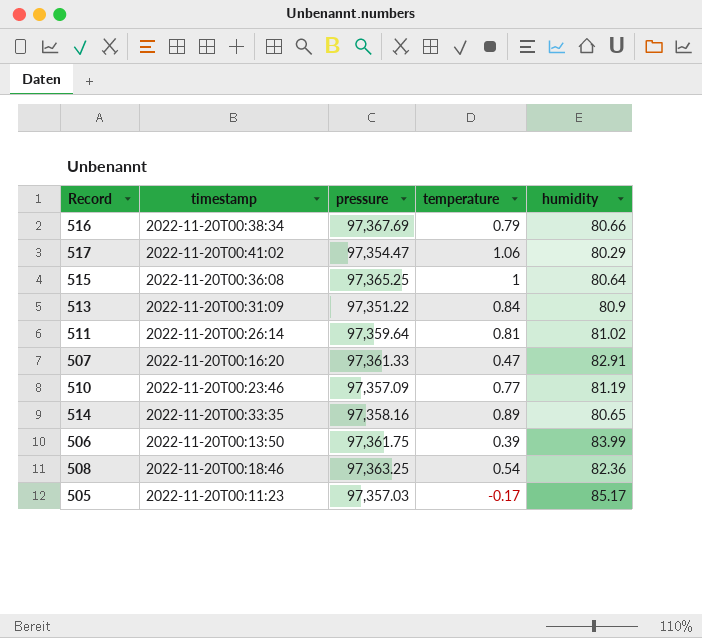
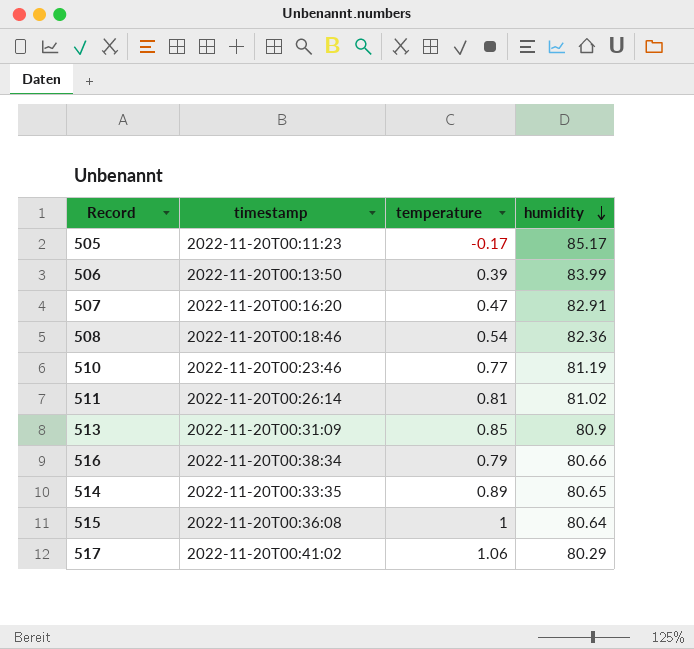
row order: none -> humidity descending
column pressure | position: 3 -> none
513 | temperature: 0.84 -> 0.85

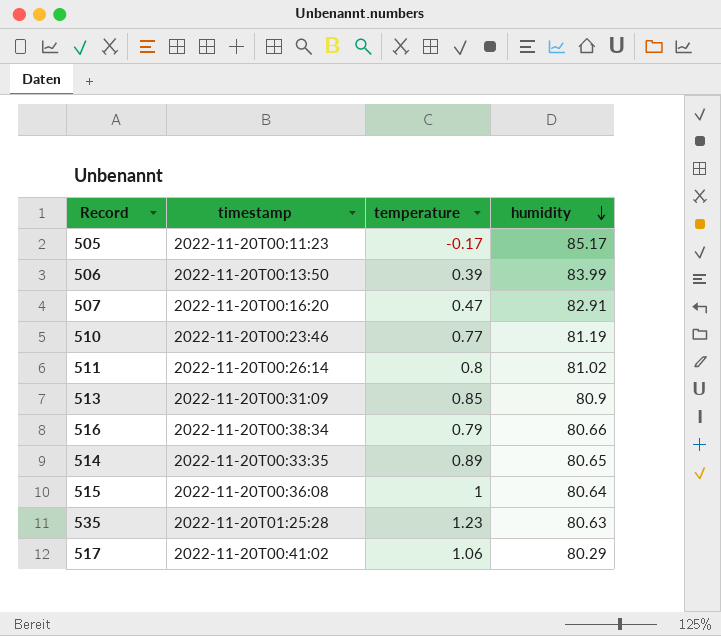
row 508: 2022-11-20T00:18:46 | 0.54 | 82.36 -> none
511 | temperature: 0.81 -> 0.8
row 535: none -> 2022-11-20T01:25:28 | 1.23 | 80.63

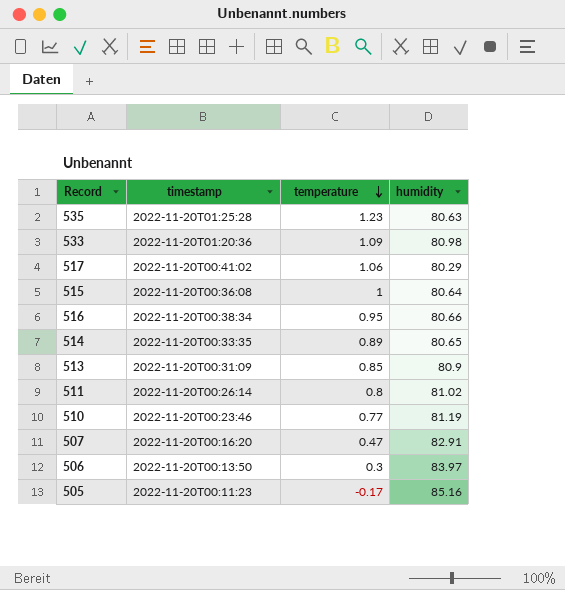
row order: humidity descending -> temperature descending
row 533: none -> 2022-11-20T01:20:36 | 1.09 | 80.98
516 | temperature: 0.79 -> 0.95
506 | temperature: 0.39 -> 0.3
506 | humidity: 83.99 -> 83.97
505 | humidity: 85.17 -> 85.16

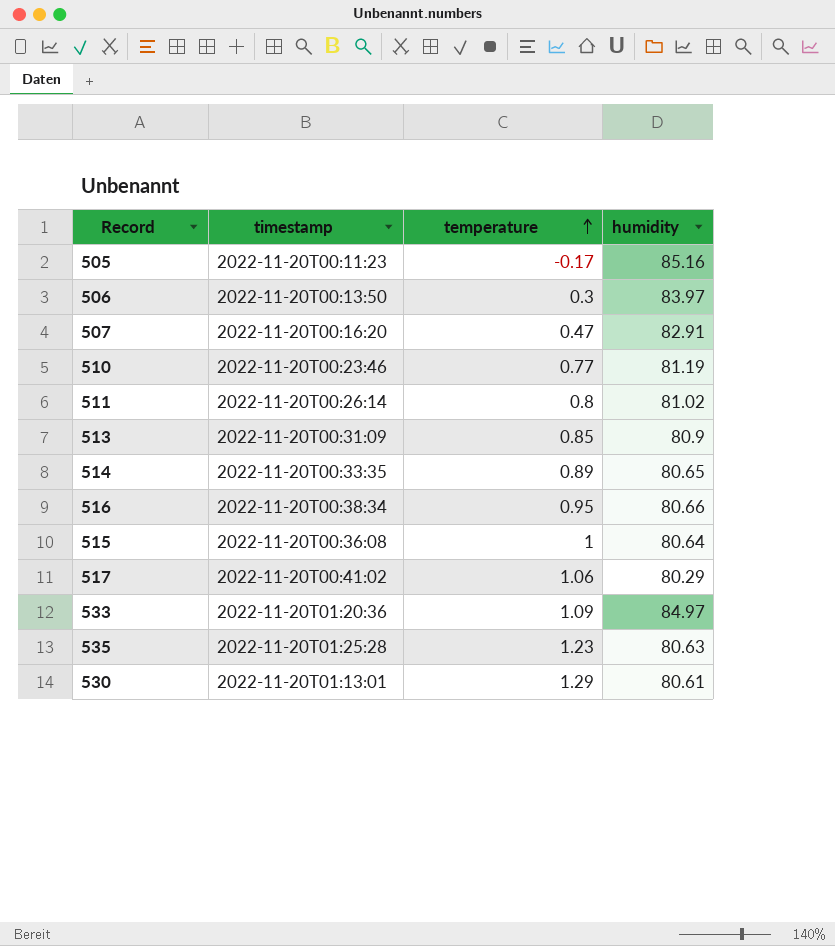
row order: temperature descending -> temperature ascending
533 | humidity: 80.98 -> 84.97
row 530: none -> 2022-11-20T01:13:01 | 1.29 | 80.61

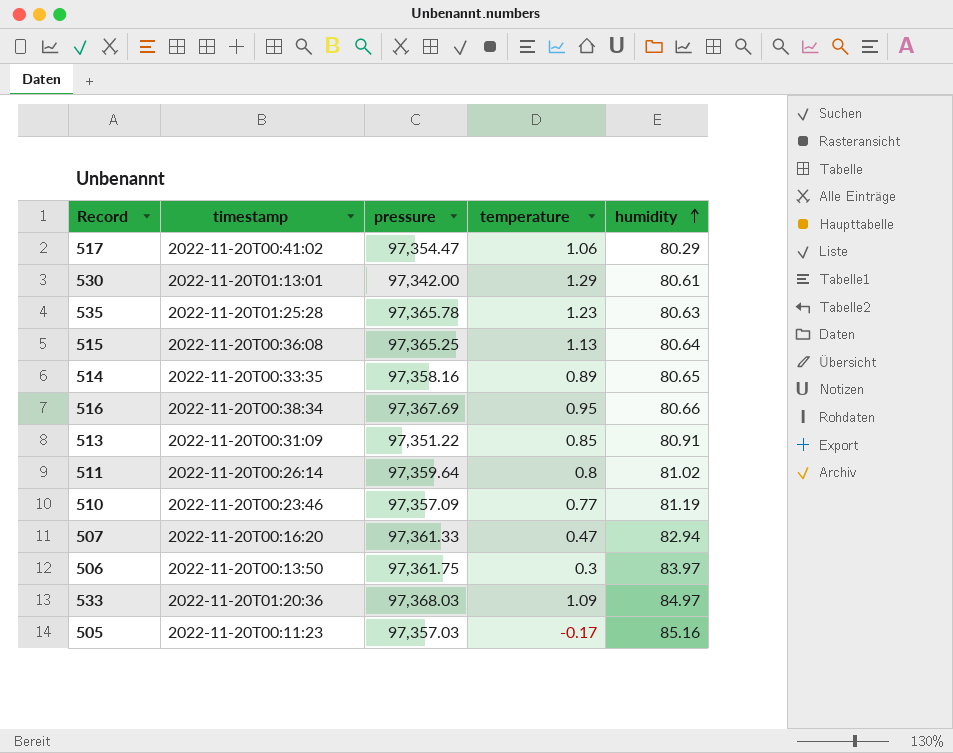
row order: temperature ascending -> humidity ascending
column pressure | position: none -> 3
515 | temperature: 1 -> 1.13
513 | humidity: 80.9 -> 80.91
507 | humidity: 82.91 -> 82.94

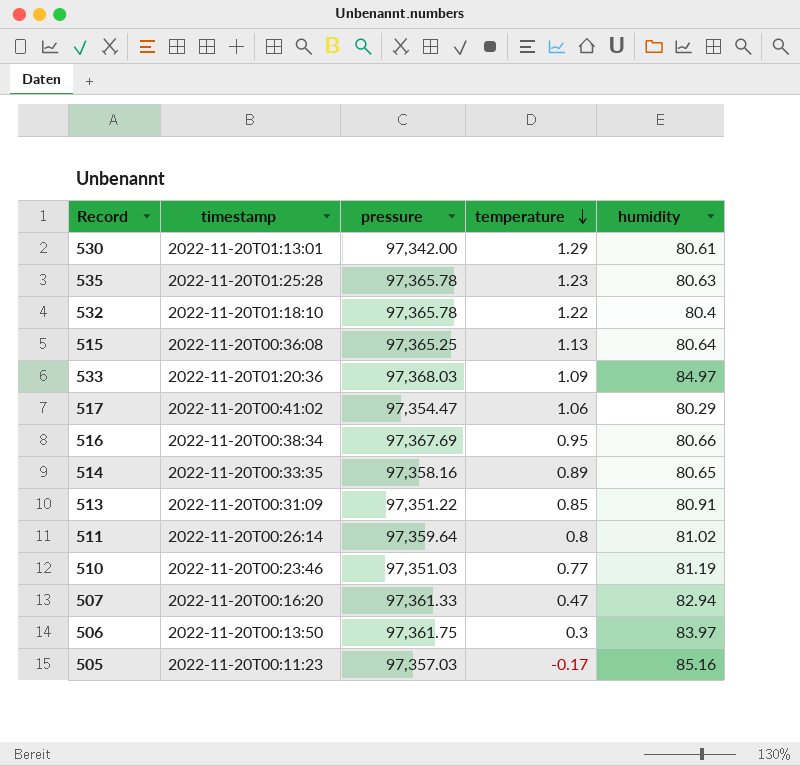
row order: humidity ascending -> temperature descending
row 532: none -> 2022-11-20T01:18:10 | 97,365.78 | 1.22 | 80.4
510 | pressure: 97,357.09 -> 97,351.03

